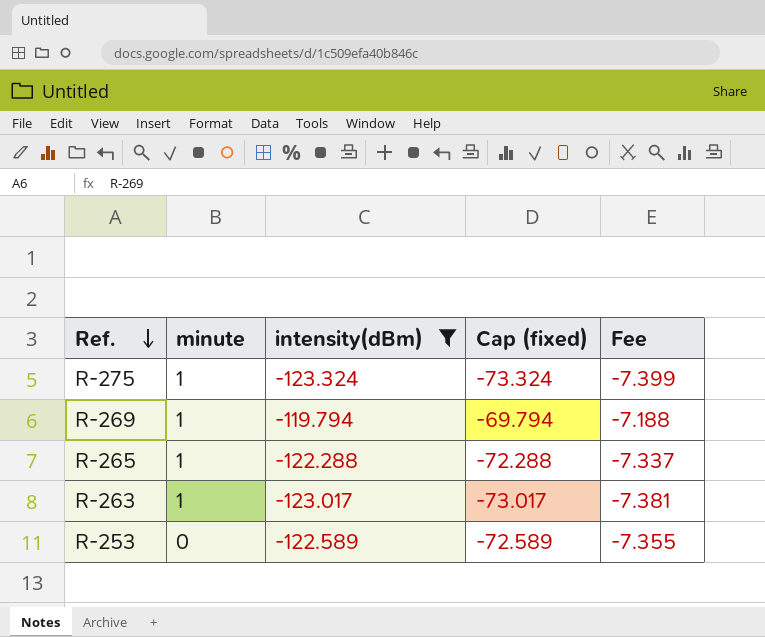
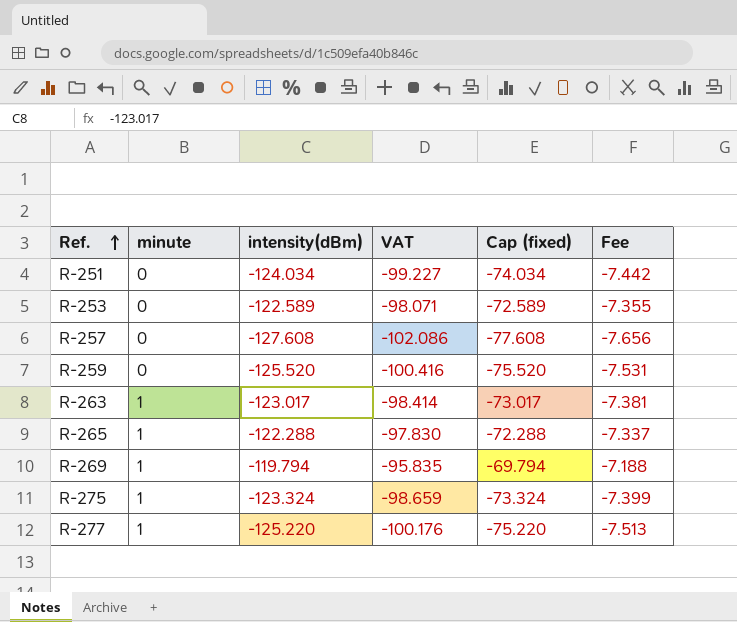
filter: intensity(dBm) >= -123.324 -> none
row order: Ref. descending -> Ref. ascending
column VAT | formula: none -> [intensity(dBm)] * 0.8

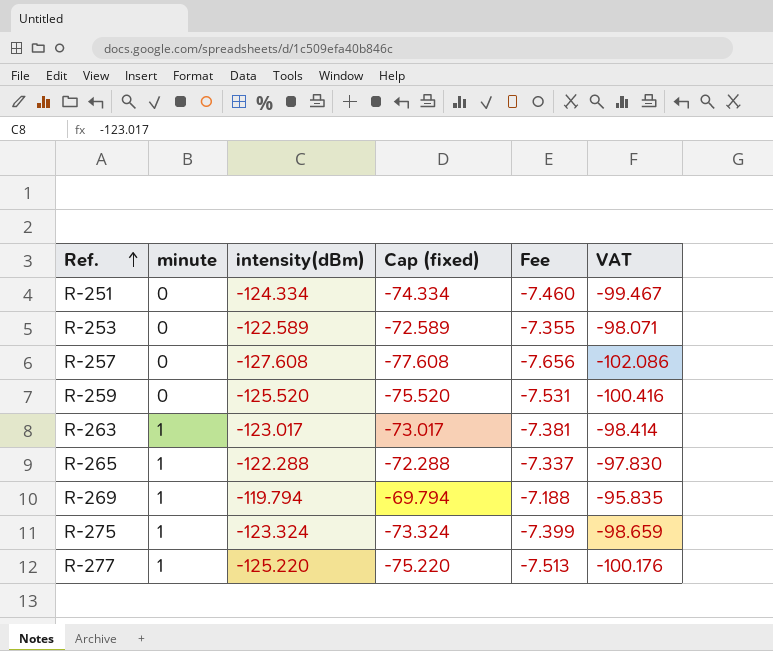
column VAT | position: 4 -> 6
R-251 | intensity(dBm): -124.034 -> -124.334
R-251 | Cap (fixed): -74.034 -> -74.334
R-251 | Fee: -7.442 -> -7.460
R-251 | VAT: -99.227 -> -99.467

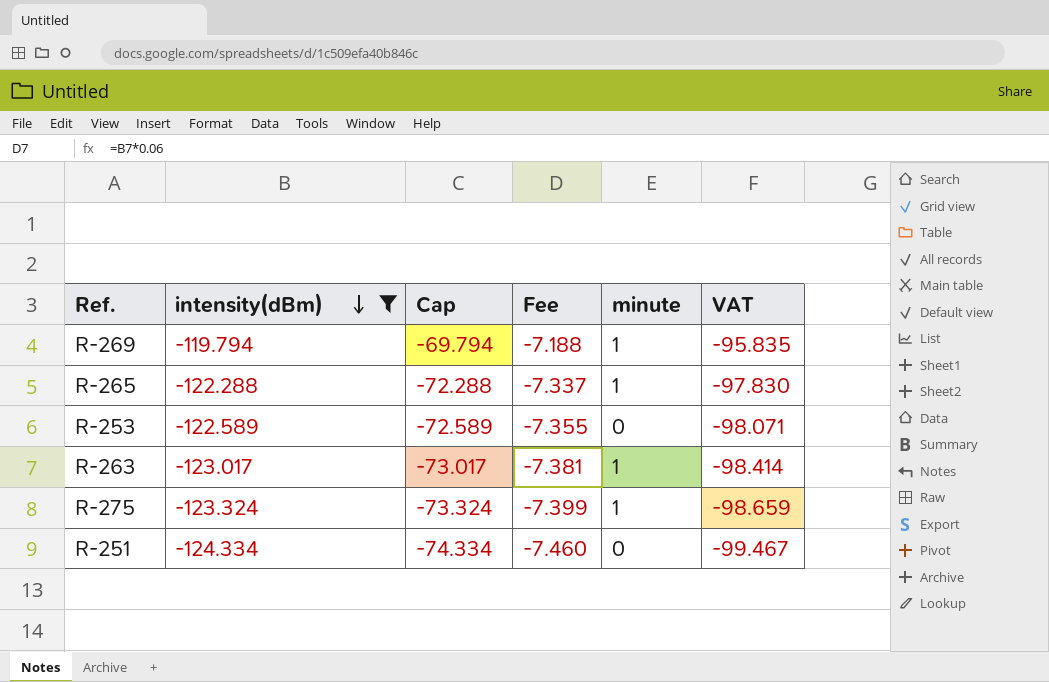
filter: none -> intensity(dBm) >= -124.334
row order: Ref. ascending -> intensity(dBm) descending
column name: Cap (fixed) -> Cap
column minute | position: 2 -> 5

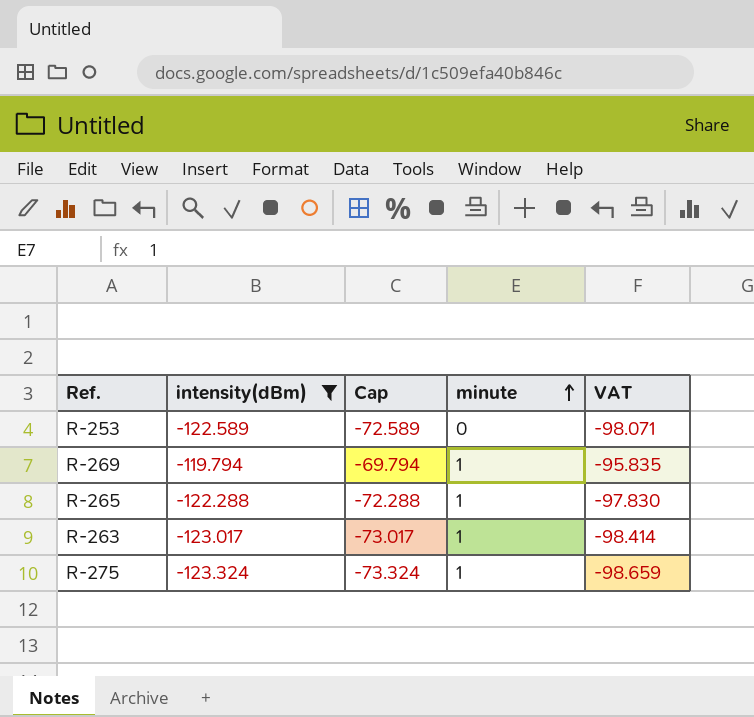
row order: intensity(dBm) descending -> minute ascending
column Fee | formula: [intensity(dBm)] * 0.06 -> none
row R-251: -124.334 | -74.334 | -7.460 | 0 | -99.467 -> none

